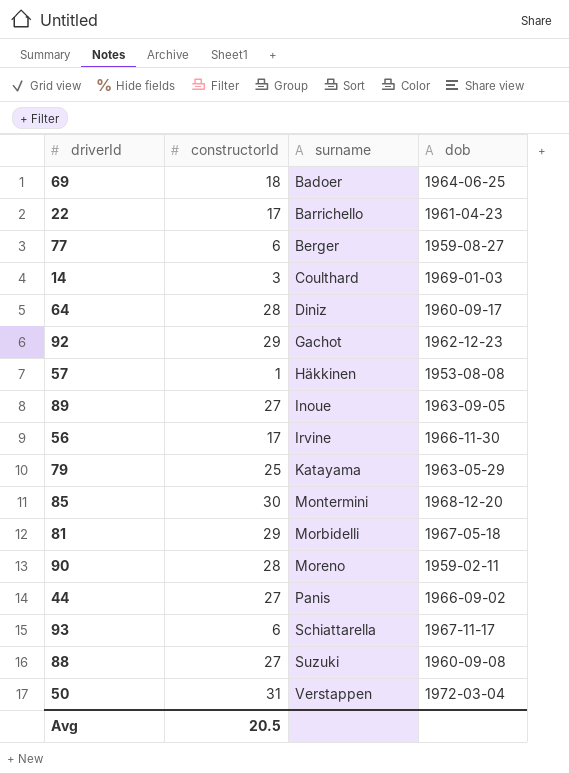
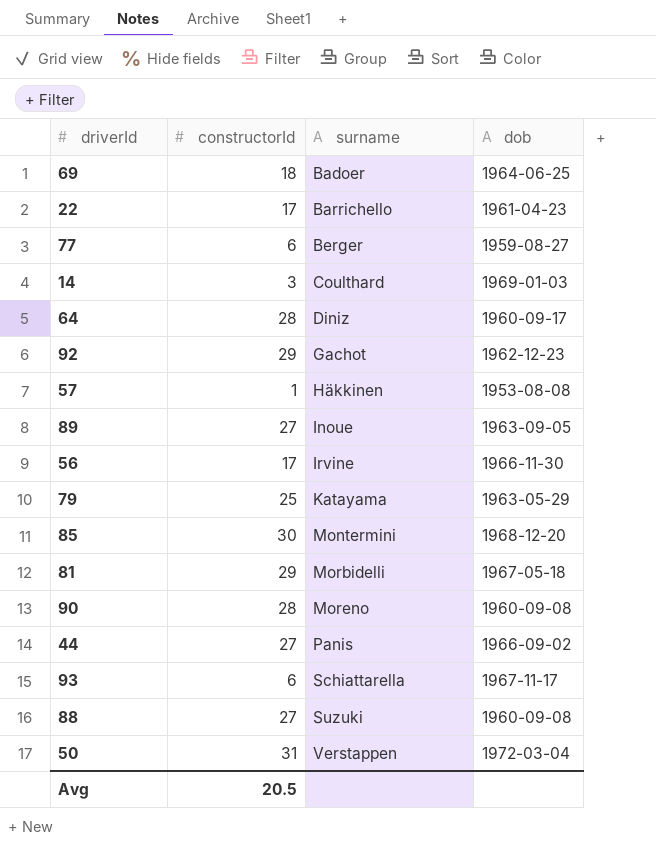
90 | dob: 1959-02-11 -> 1960-09-08

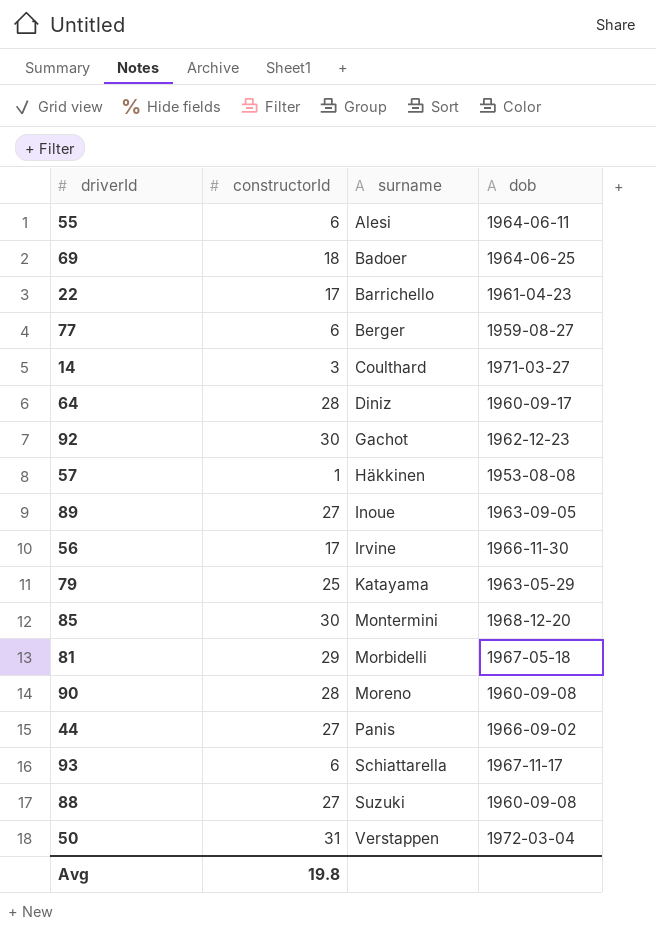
row 55: none -> 6 | Alesi | 1964-06-11
14 | dob: 1969-01-03 -> 1971-03-27
92 | constructorId: 29 -> 30
Avg | constructorId: 20.5 -> 19.8

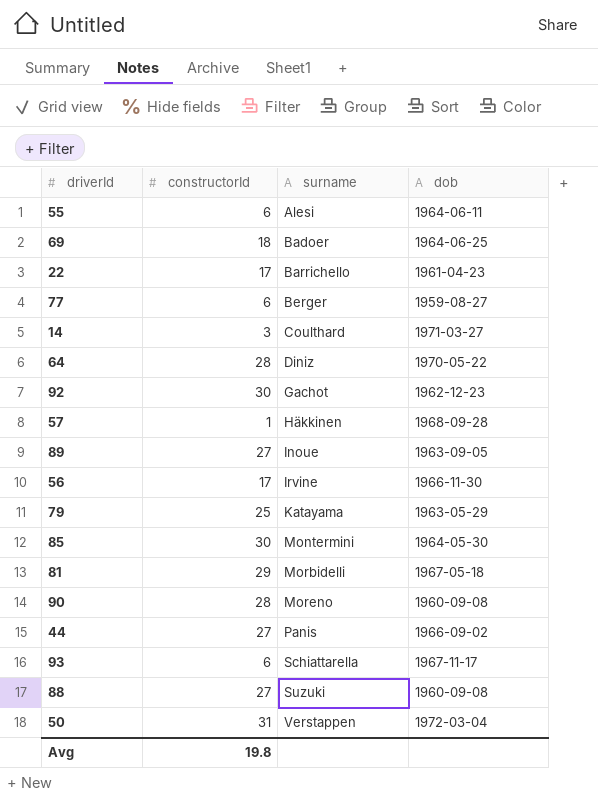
64 | dob: 1960-09-17 -> 1970-05-22
57 | dob: 1953-08-08 -> 1968-09-28
85 | dob: 1968-12-20 -> 1964-05-30

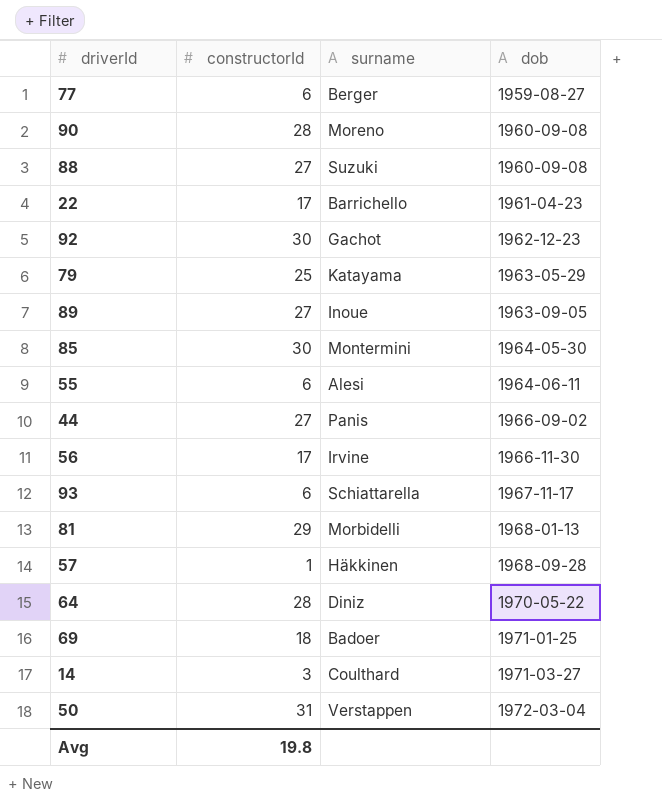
row order: surname ascending -> dob ascending
81 | dob: 1967-05-18 -> 1968-01-13
69 | dob: 1964-06-25 -> 1971-01-25

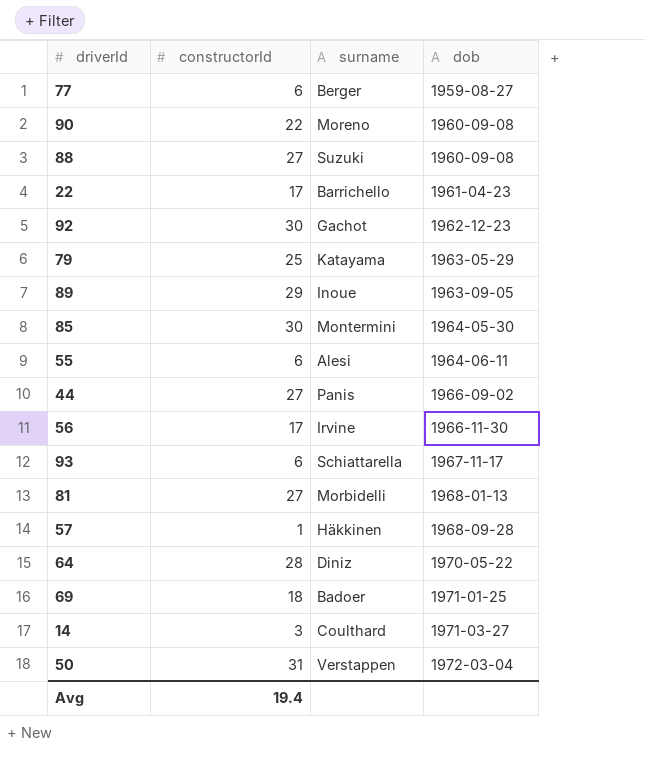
90 | constructorId: 28 -> 22
89 | constructorId: 27 -> 29
81 | constructorId: 29 -> 27
Avg | constructorId: 19.8 -> 19.4

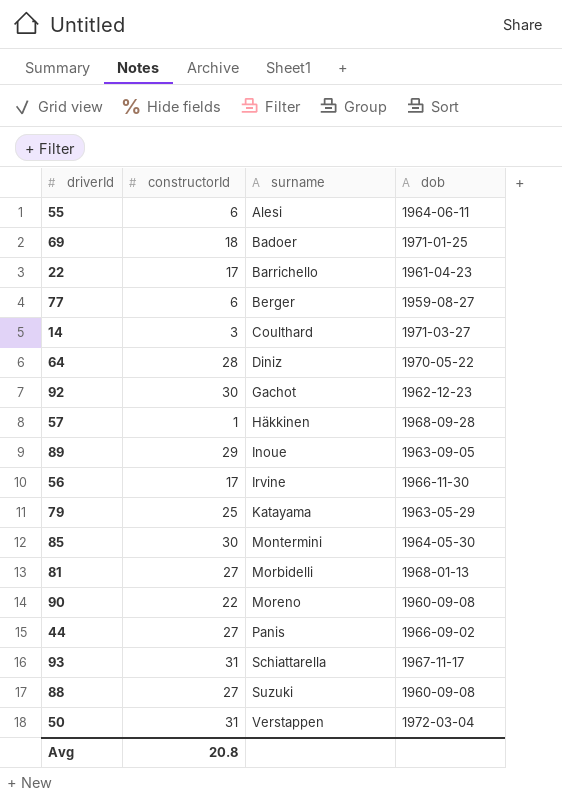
row order: dob ascending -> surname ascending
93 | constructorId: 6 -> 31
Avg | constructorId: 19.4 -> 20.8

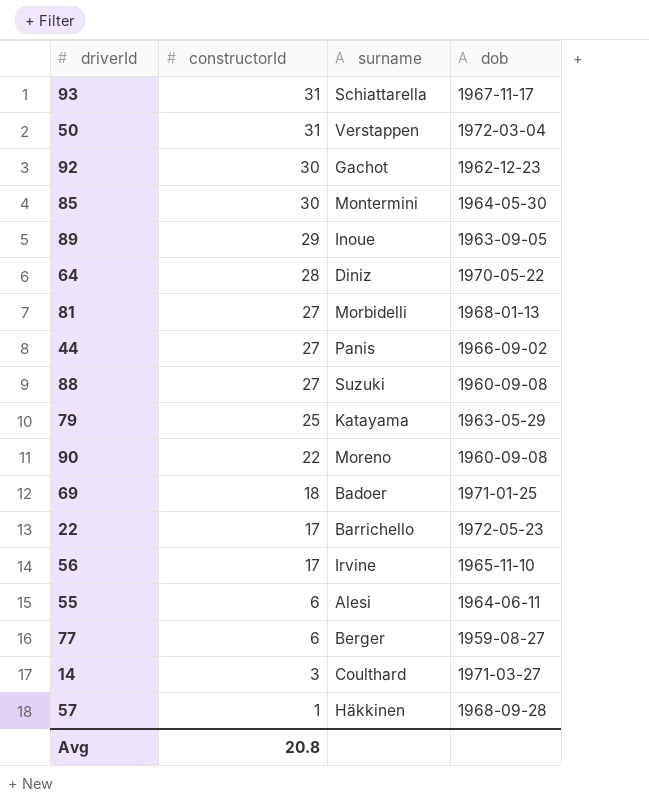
row order: surname ascending -> constructorId descending
22 | dob: 1961-04-23 -> 1972-05-23
56 | dob: 1966-11-30 -> 1965-11-10

